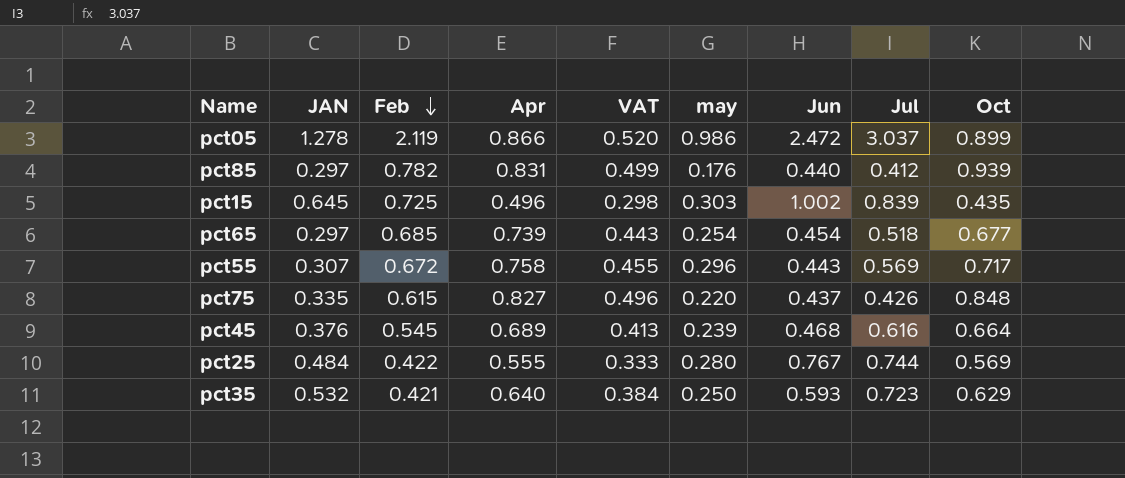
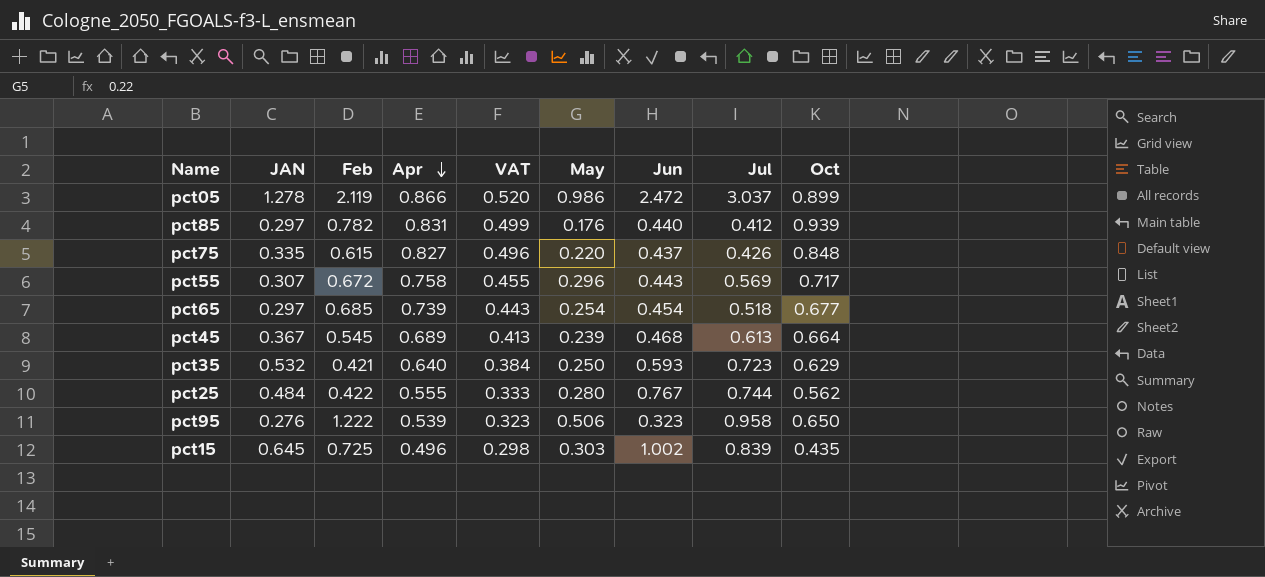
row order: Feb descending -> Apr descending
column name: may -> May
pct45 | JAN: 0.376 -> 0.367
pct45 | Jul: 0.616 -> 0.613
pct25 | Oct: 0.569 -> 0.562
row pct95: none -> 0.276 | 1.222 | 0.539 | 0.323 | 0.506 | 0.323 | 0.958 | 0.650

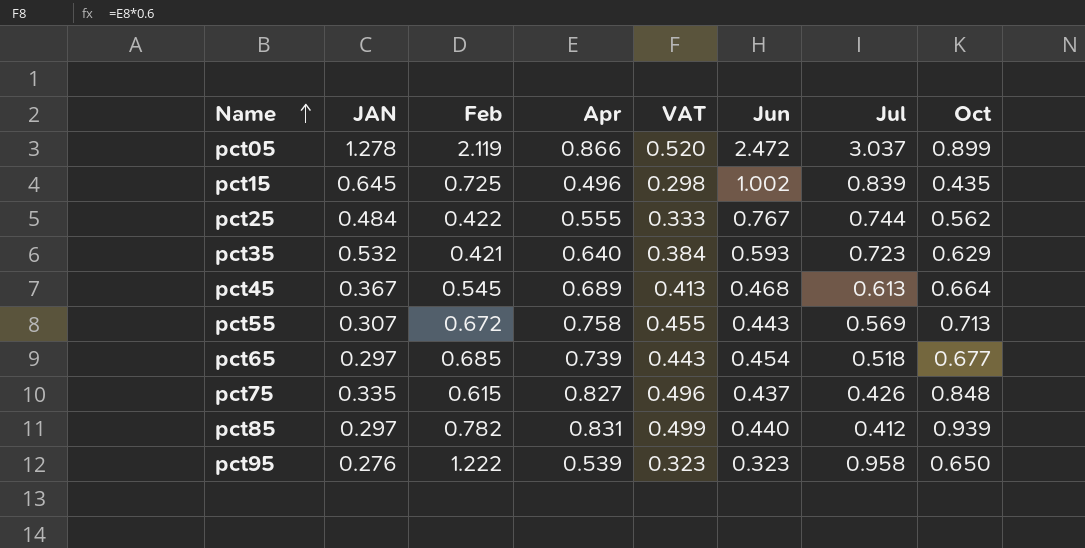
row order: Apr descending -> Name ascending
column May | position: 6 -> none
pct55 | Oct: 0.717 -> 0.713

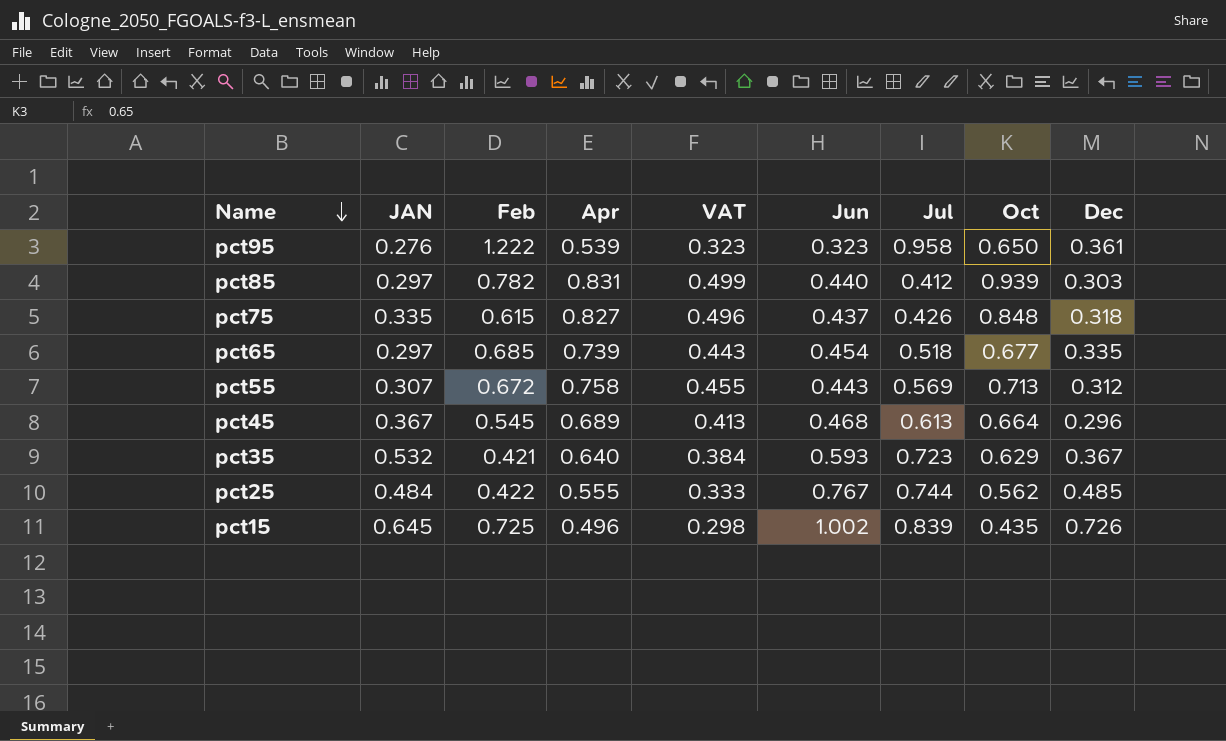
row order: Name ascending -> Name descending
column Dec | position: none -> 9
row pct05: 1.278 | 2.119 | 0.866 | 0.520 | 2.472 | 3.037 | 0.899 -> none

